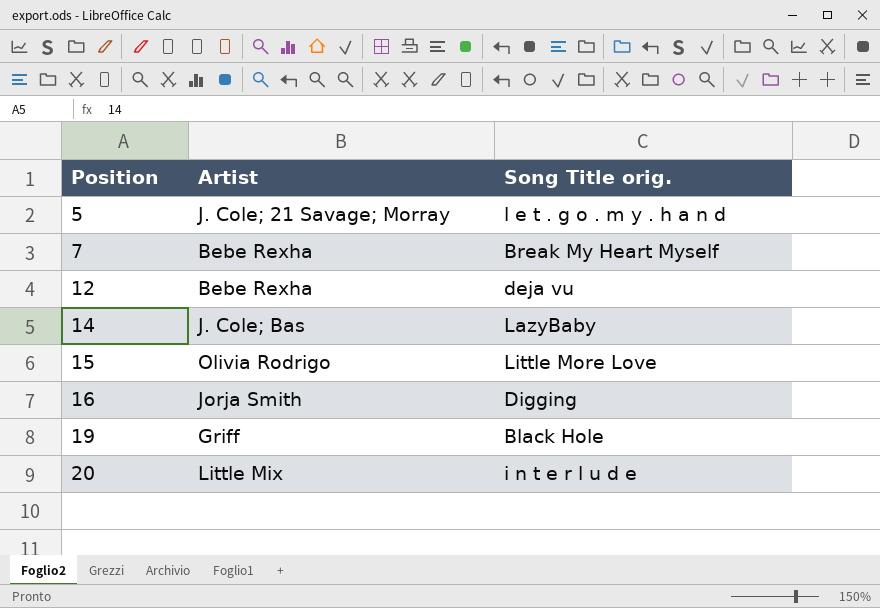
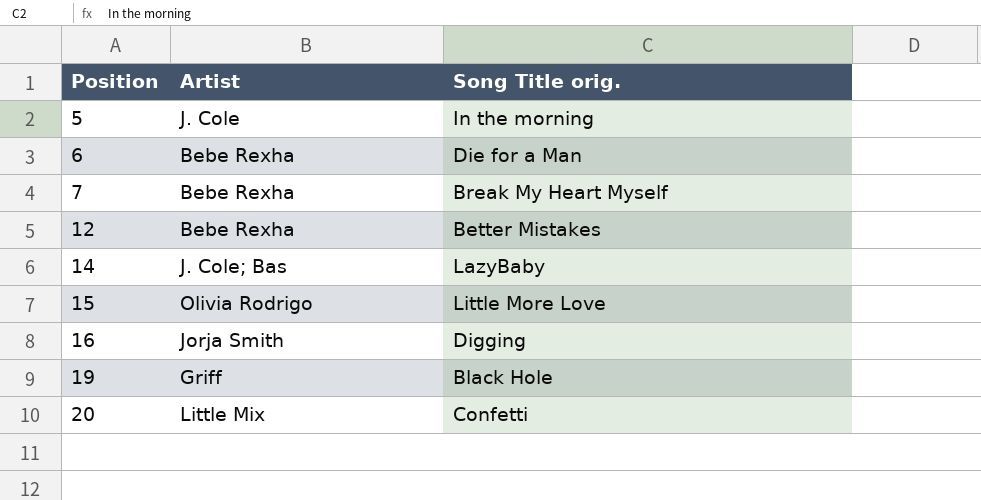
5 | Artist: J. Cole; 21 Savage; Morray -> J. Cole
5 | Song Title orig.: l e t . g o . m y . h a n d -> In the morning
row 6: none -> Bebe Rexha | Die for a Man
12 | Song Title orig.: deja vu -> Better Mistakes
20 | Song Title orig.: i n t e r l u d e -> Confetti

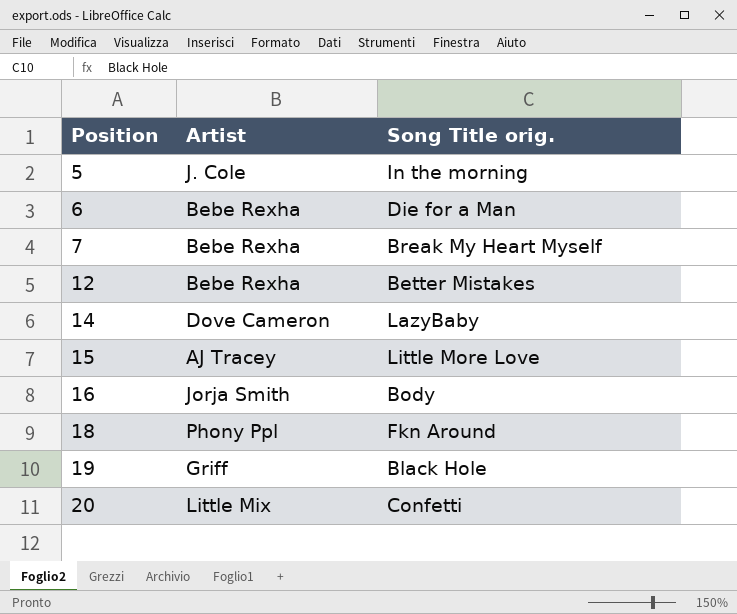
14 | Artist: J. Cole; Bas -> Dove Cameron
15 | Artist: Olivia Rodrigo -> AJ Tracey
16 | Song Title orig.: Digging -> Body
row 18: none -> Phony Ppl | Fkn Around

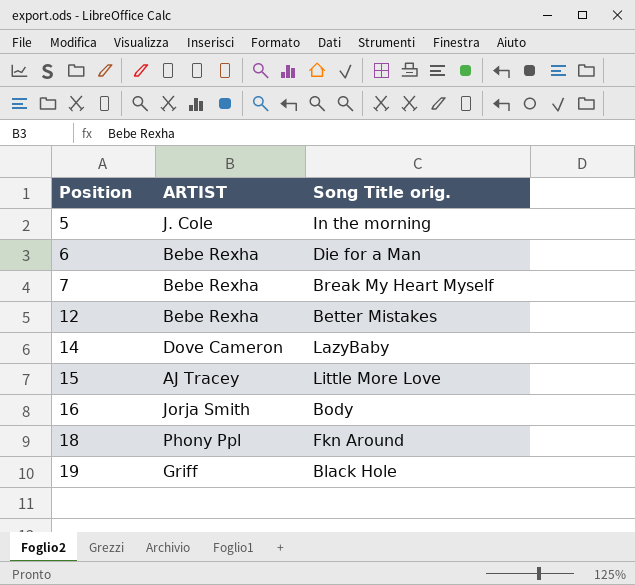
column name: Artist -> ARTIST
row 20: Little Mix | Confetti -> none

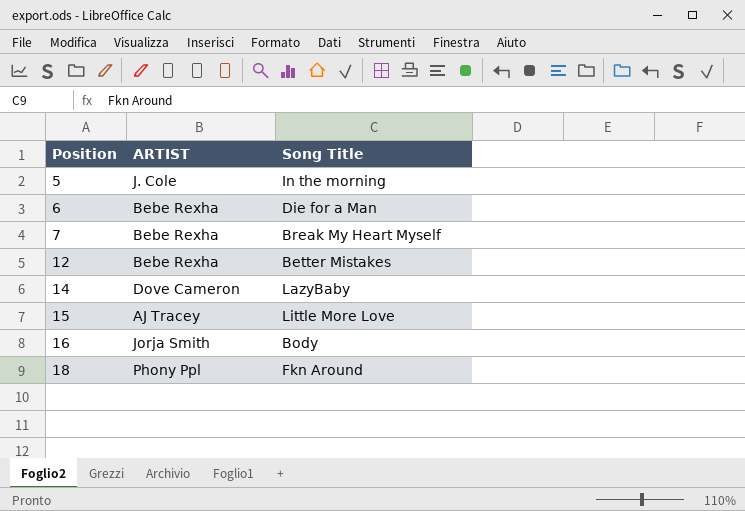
column name: Song Title orig. -> Song Title
row 19: Griff | Black Hole -> none

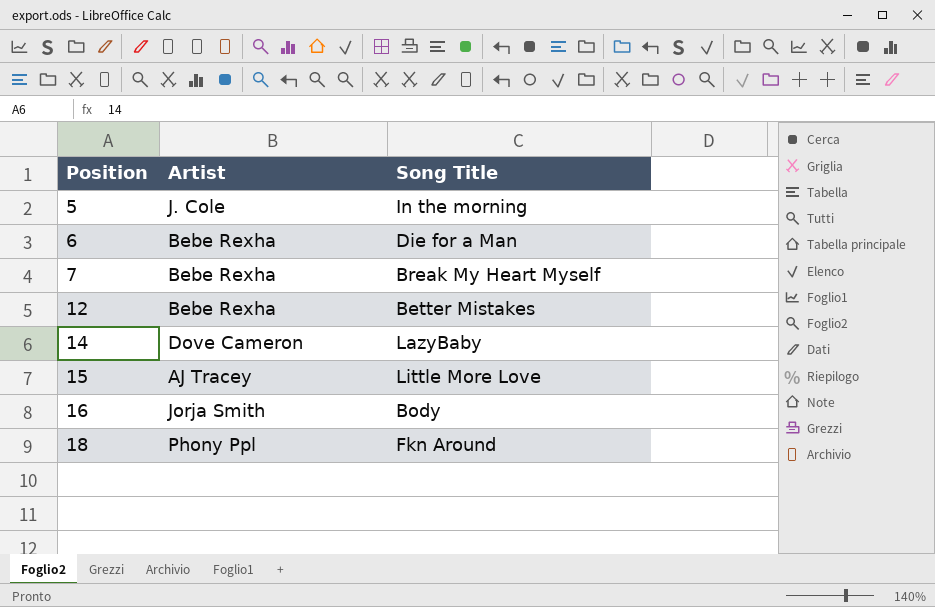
column name: ARTIST -> Artist

